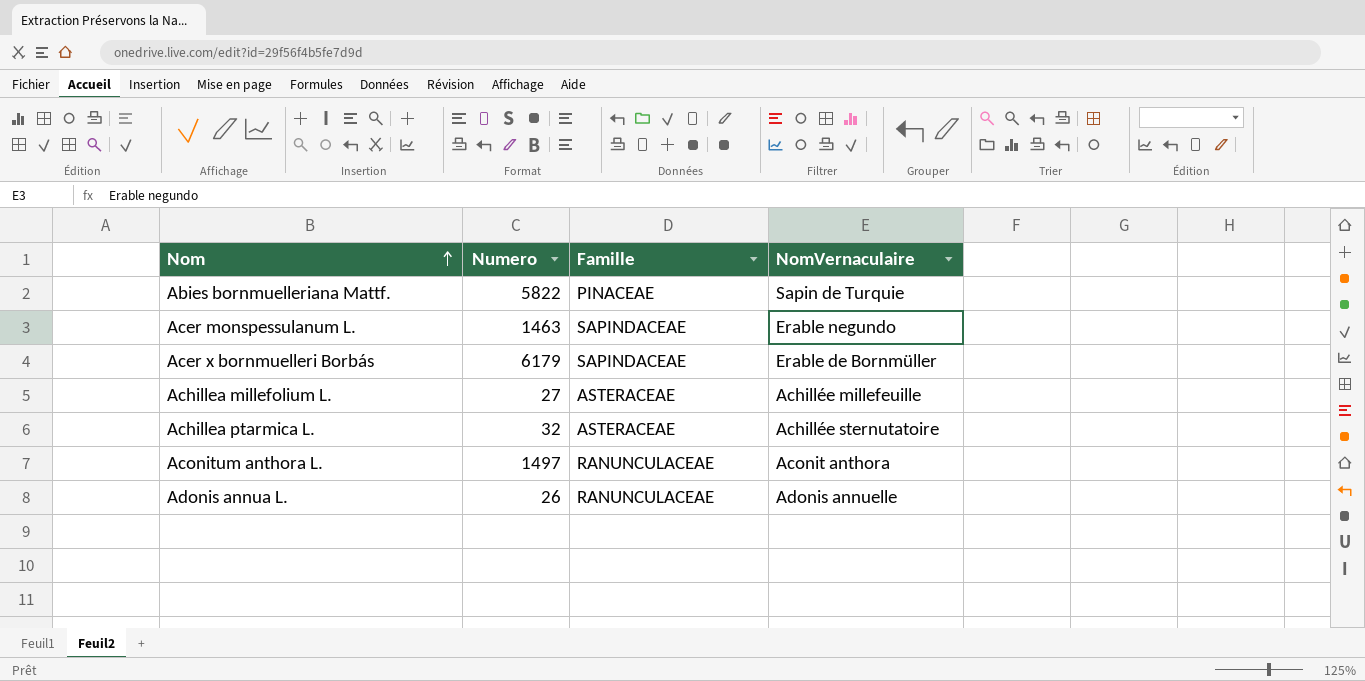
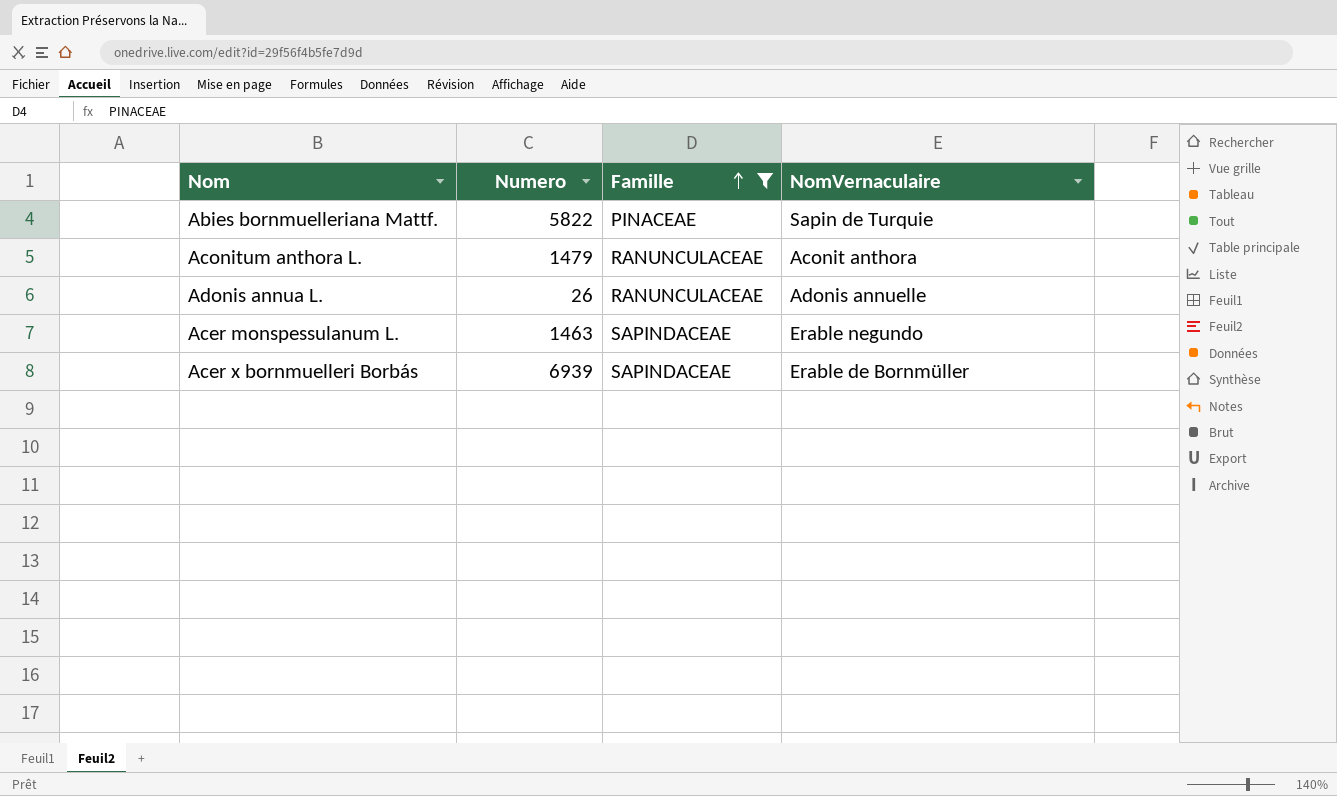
filter: none -> Famille != ASTERACEAE
row order: Nom ascending -> Famille ascending
Aconitum anthora L. | Numero: 1497 -> 1479
Acer x bornmuelleri Borbás | Numero: 6179 -> 6939

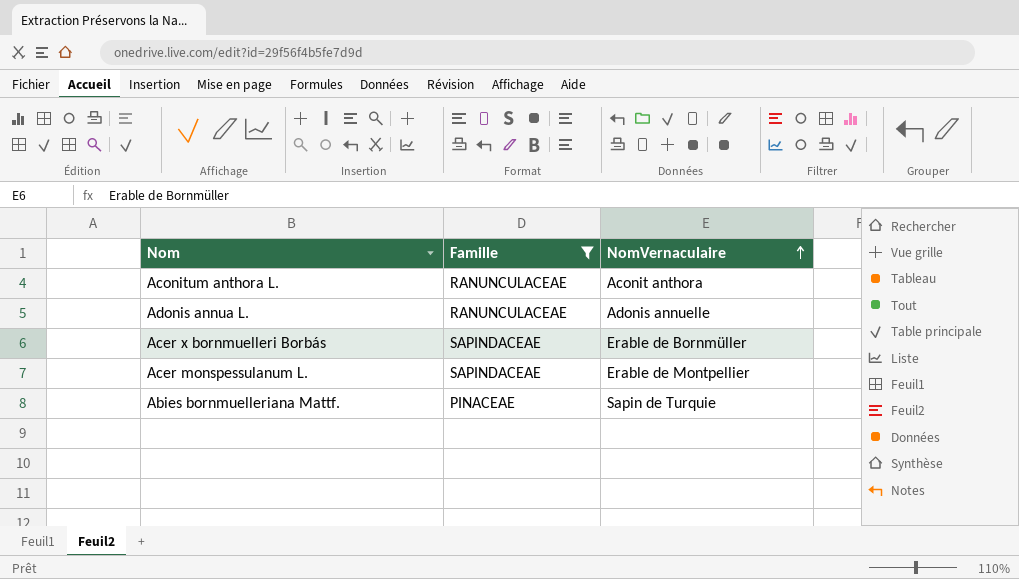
row order: Famille ascending -> NomVernaculaire ascending
column Numero | position: 2 -> none
Acer monspessulanum L. | NomVernaculaire: Erable negundo -> Erable de Montpellier

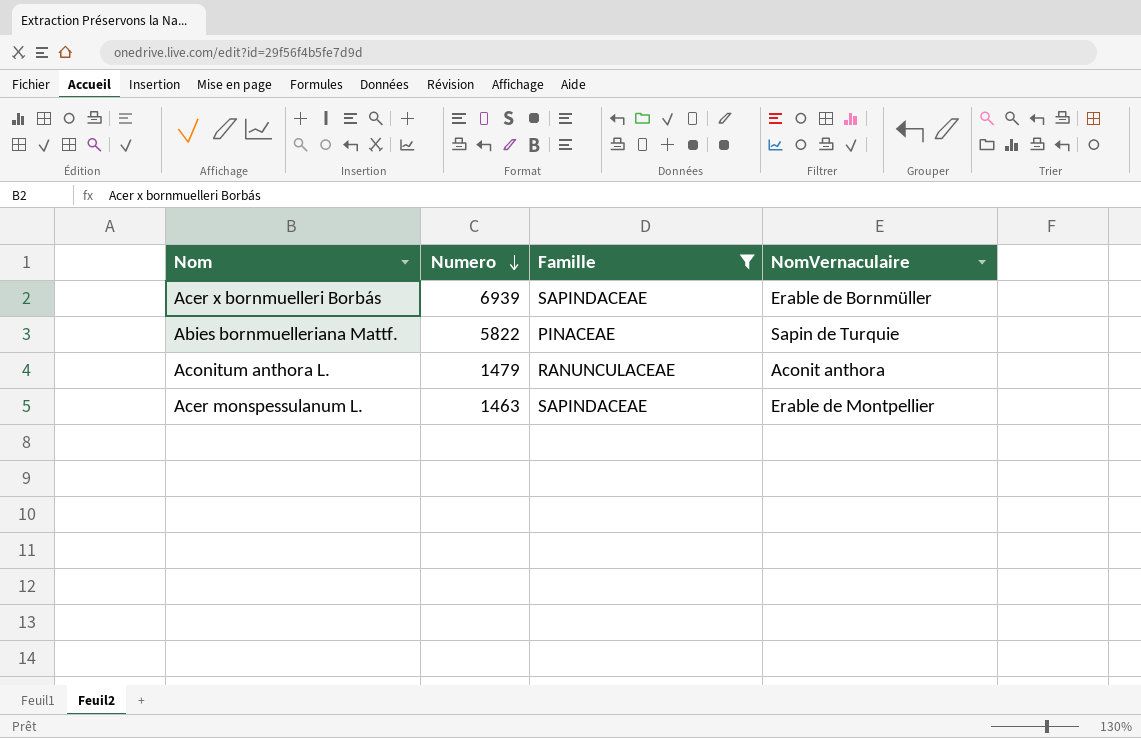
row order: NomVernaculaire ascending -> Numero descending
column Numero | position: none -> 2
row Adonis annua L.: RANUNCULACEAE | Adonis annuelle -> none

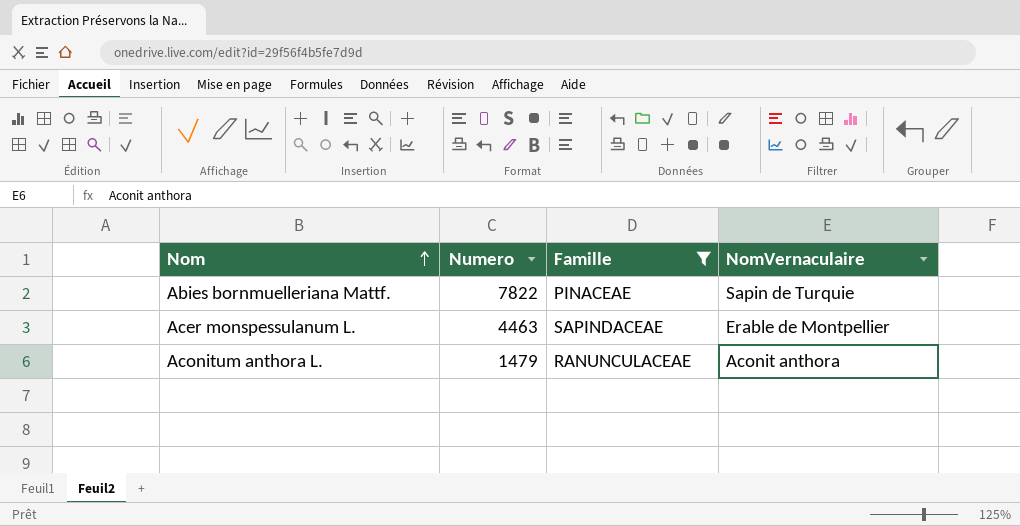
row order: Numero descending -> Nom ascending
row Acer x bornmuelleri Borbás: 6939 | SAPINDACEAE | Erable de Bornmüller -> none
Abies bornmuelleriana Mattf. | Numero: 5822 -> 7822
Acer monspessulanum L. | Numero: 1463 -> 4463

